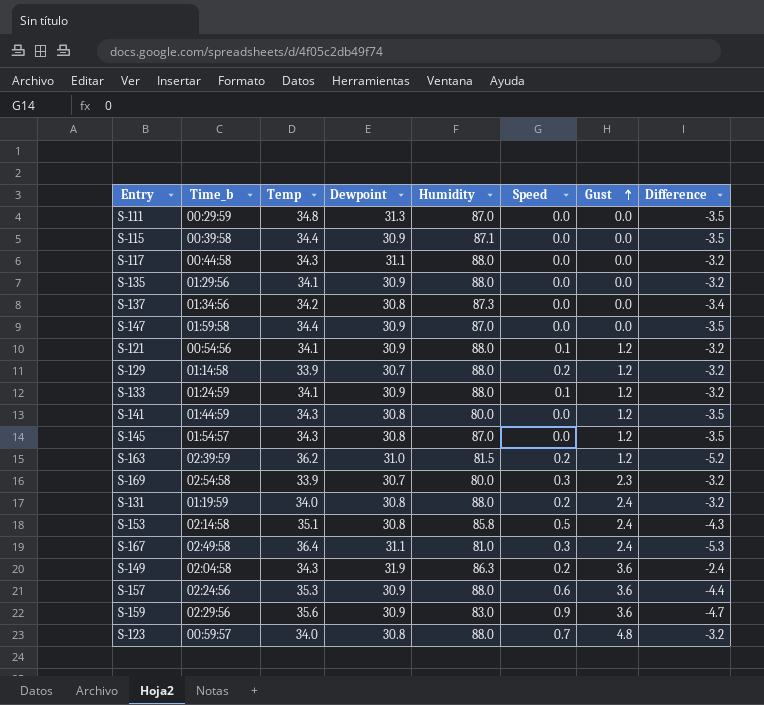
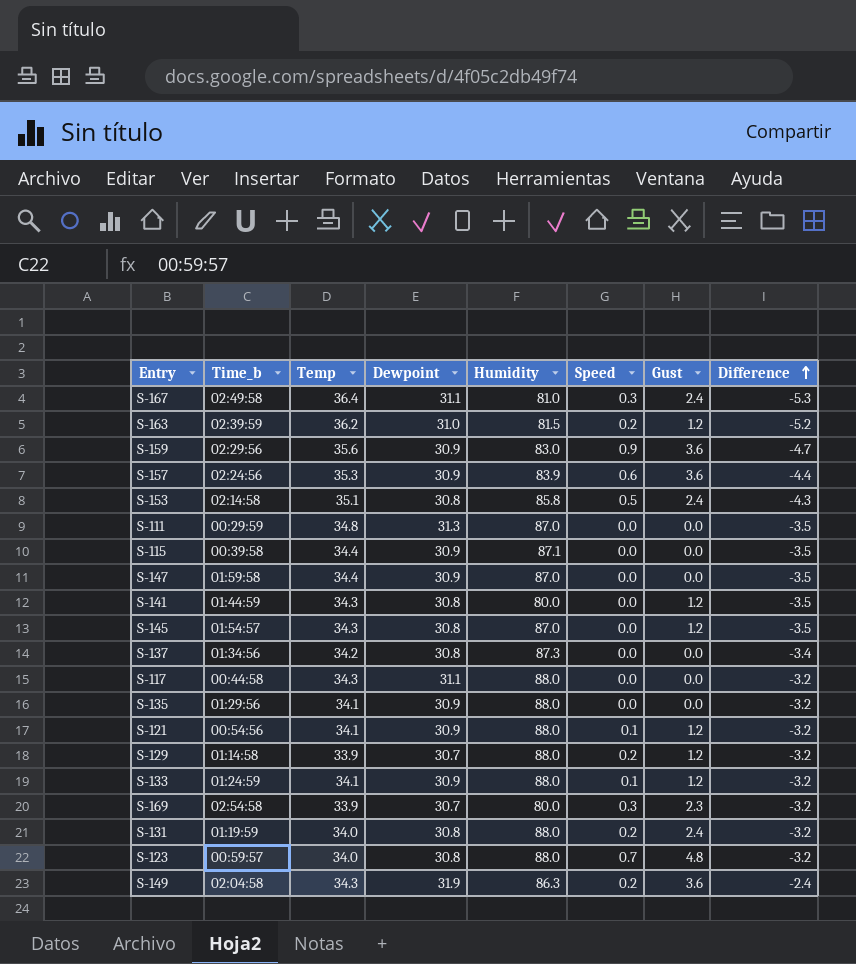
row order: Gust ascending -> Difference ascending
S-157 | Humidity: 88.0 -> 83.9

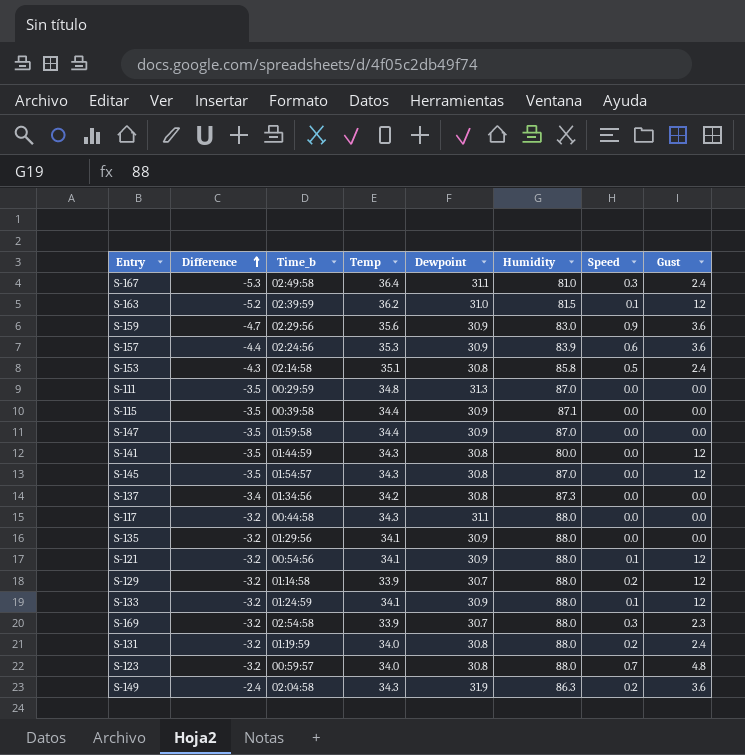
column Difference | position: 8 -> 2
S-163 | Speed: 0.2 -> 0.1
S-169 | Humidity: 80.0 -> 88.0

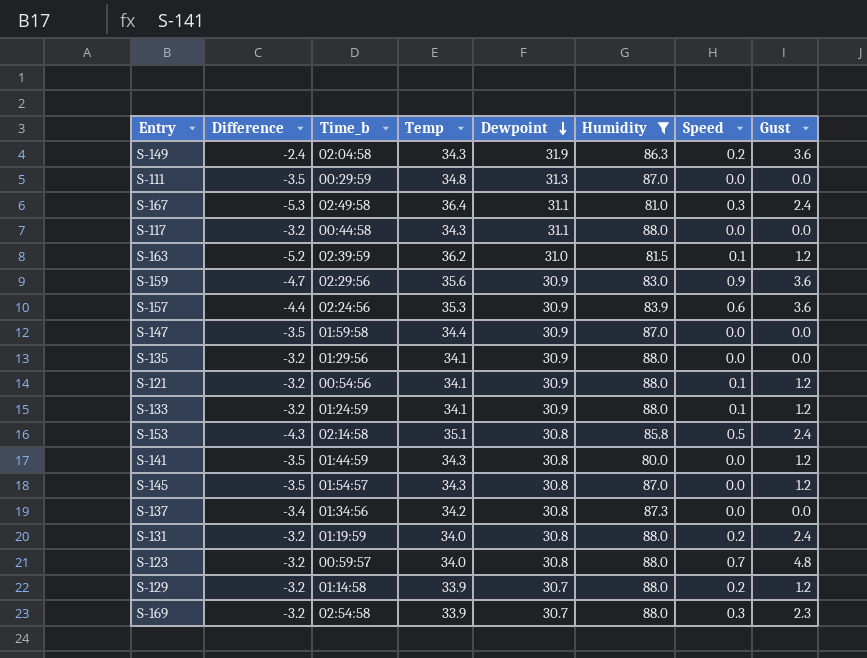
filter: none -> Humidity != 87.1
row order: Difference ascending -> Dewpoint descending

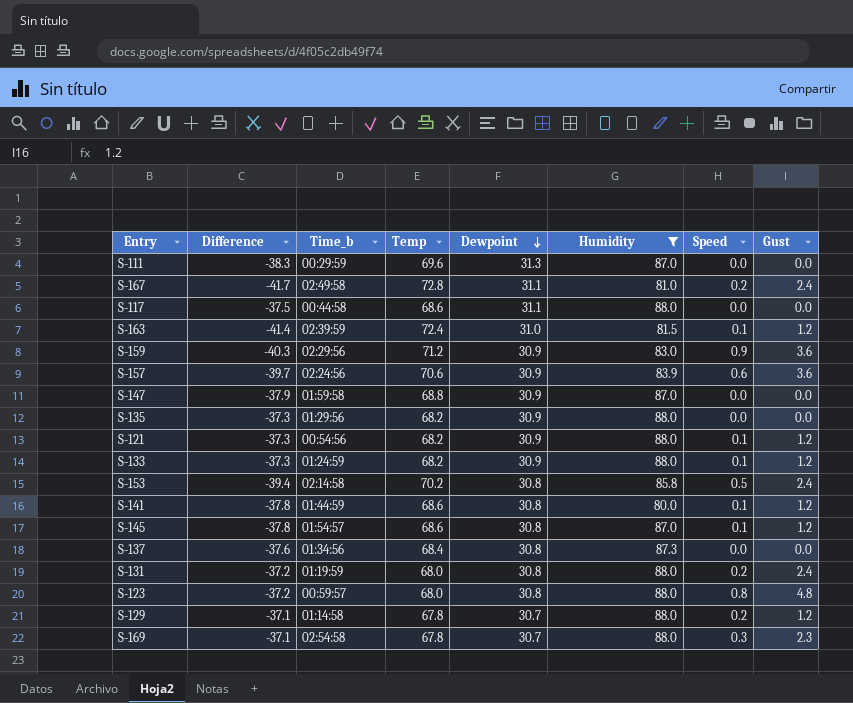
row S-149: -2.4 | 02:04:58 | 34.3 | 31.9 | 86.3 | 0.2 | 3.6 -> none
S-111 | Difference: -3.5 -> -38.3
S-111 | Temp: 34.8 -> 69.6
S-167 | Difference: -5.3 -> -41.7
S-167 | Temp: 36.4 -> 72.8
S-167 | Speed: 0.3 -> 0.2
S-117 | Difference: -3.2 -> -37.5
S-117 | Temp: 34.3 -> 68.6
S-163 | Difference: -5.2 -> -41.4
S-163 | Temp: 36.2 -> 72.4
S-159 | Difference: -4.7 -> -40.3
S-159 | Temp: 35.6 -> 71.2
S-157 | Difference: -4.4 -> -39.7
S-157 | Temp: 35.3 -> 70.6
S-147 | Difference: -3.5 -> -37.9
S-147 | Temp: 34.4 -> 68.8
S-135 | Difference: -3.2 -> -37.3
S-135 | Temp: 34.1 -> 68.2
S-121 | Difference: -3.2 -> -37.3
S-121 | Temp: 34.1 -> 68.2
S-133 | Difference: -3.2 -> -37.3
S-133 | Temp: 34.1 -> 68.2
S-153 | Difference: -4.3 -> -39.4
S-153 | Temp: 35.1 -> 70.2
S-141 | Difference: -3.5 -> -37.8
S-141 | Temp: 34.3 -> 68.6
S-141 | Speed: 0.0 -> 0.1
S-145 | Difference: -3.5 -> -37.8
S-145 | Temp: 34.3 -> 68.6
S-145 | Speed: 0.0 -> 0.1
S-137 | Difference: -3.4 -> -37.6
S-137 | Temp: 34.2 -> 68.4
S-131 | Difference: -3.2 -> -37.2
S-131 | Temp: 34.0 -> 68.0
S-123 | Difference: -3.2 -> -37.2
S-123 | Temp: 34.0 -> 68.0
S-123 | Speed: 0.7 -> 0.8
S-129 | Difference: -3.2 -> -37.1
S-129 | Temp: 33.9 -> 67.8
S-169 | Difference: -3.2 -> -37.1
S-169 | Temp: 33.9 -> 67.8

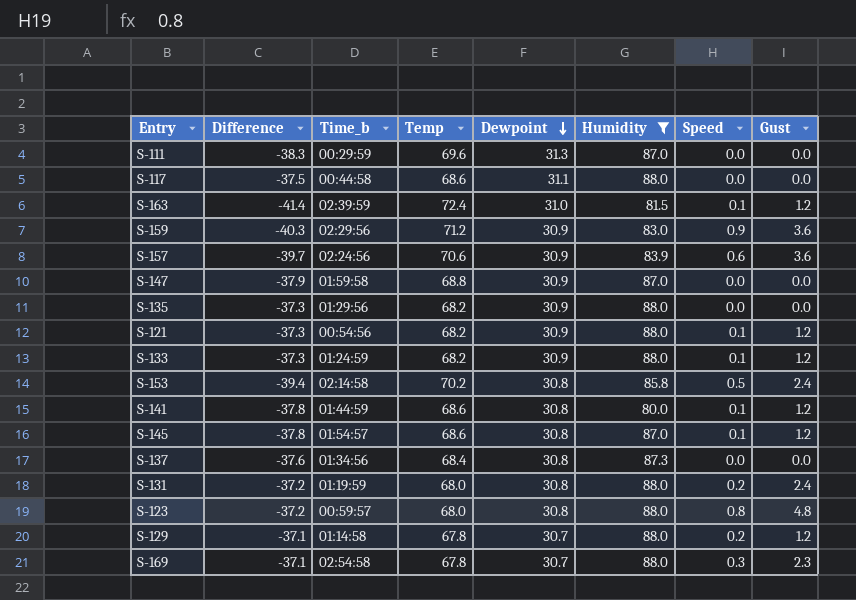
row S-167: -41.7 | 02:49:58 | 72.8 | 31.1 | 81.0 | 0.2 | 2.4 -> none

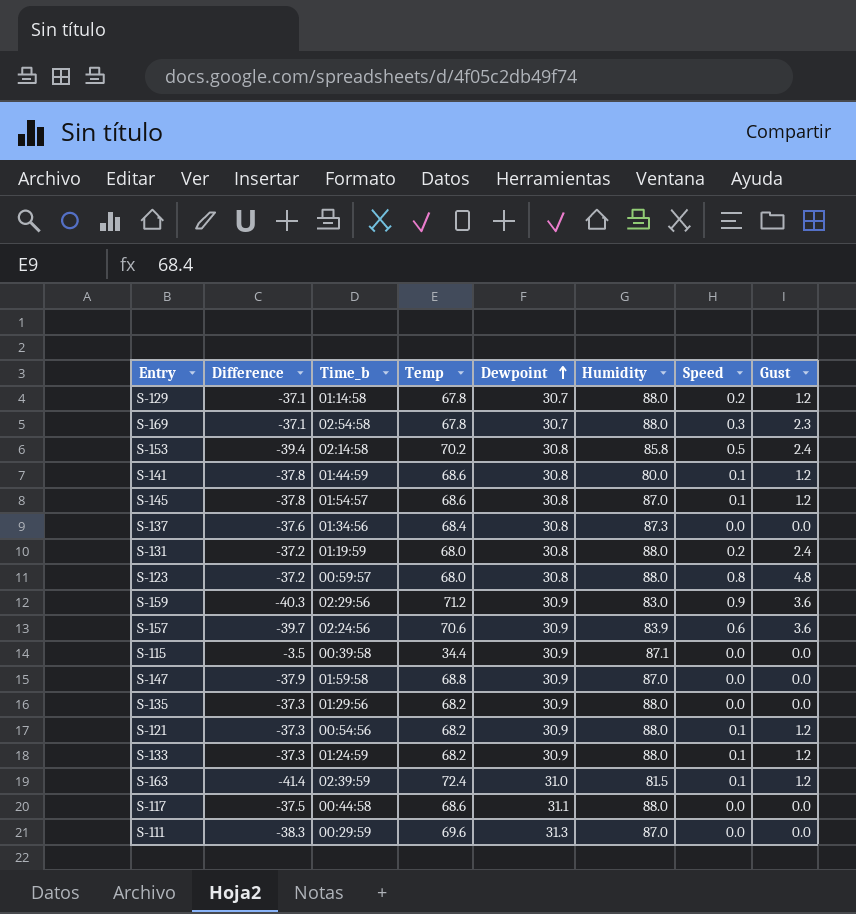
filter: Humidity != 87.1 -> none
row order: Dewpoint descending -> Dewpoint ascending

